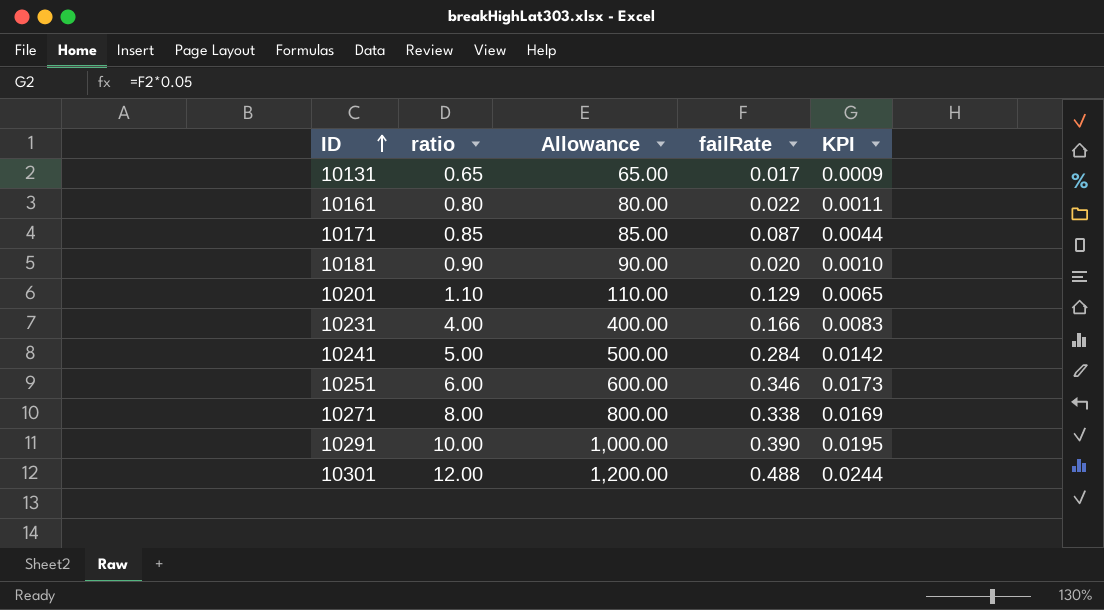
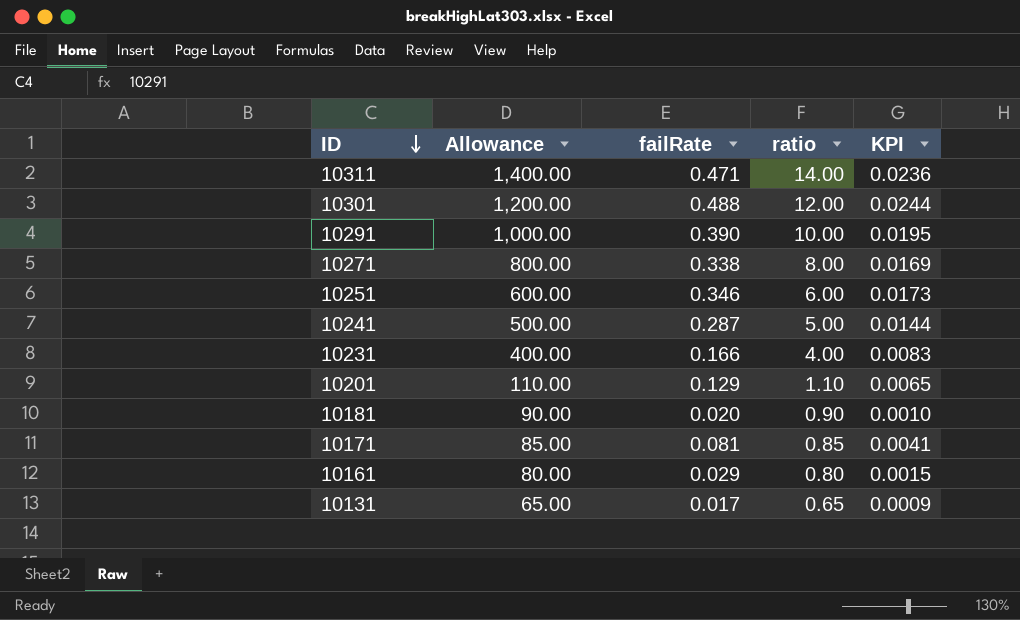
row order: ID ascending -> ID descending
column ratio | position: 2 -> 4
row 10311: none -> 1,400.00 | 0.471 | 14.00 | 0.0236
10241 | failRate: 0.284 -> 0.287
10241 | KPI: 0.0142 -> 0.0144
10171 | failRate: 0.087 -> 0.081
10171 | KPI: 0.0044 -> 0.0041
10161 | failRate: 0.022 -> 0.029
10161 | KPI: 0.0011 -> 0.0015

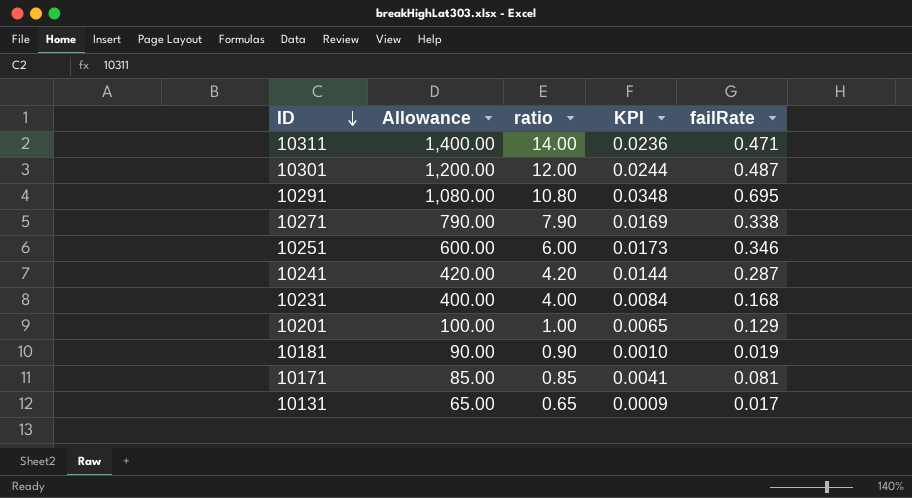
column failRate | position: 3 -> 5
row 10161: 80.00 | 0.029 | 0.80 | 0.0015 -> none
10301 | failRate: 0.488 -> 0.487
10291 | Allowance: 1,000.00 -> 1,080.00
10291 | ratio: 10.00 -> 10.80
10291 | KPI: 0.0195 -> 0.0348
10291 | failRate: 0.390 -> 0.695
10271 | Allowance: 800.00 -> 790.00
10271 | ratio: 8.00 -> 7.90
10241 | Allowance: 500.00 -> 420.00
10241 | ratio: 5.00 -> 4.20
10231 | KPI: 0.0083 -> 0.0084
10231 | failRate: 0.166 -> 0.168
10201 | Allowance: 110.00 -> 100.00
10201 | ratio: 1.10 -> 1.00
10181 | failRate: 0.020 -> 0.019

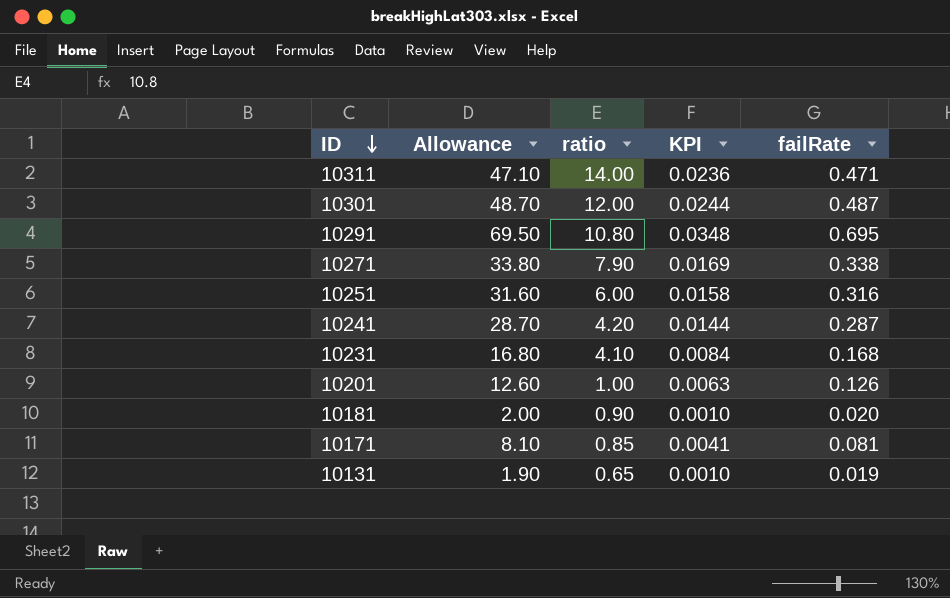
column Allowance | formula: [ratio] * 100 -> [failRate] * 100
10251 | KPI: 0.0173 -> 0.0158
10251 | failRate: 0.346 -> 0.316
10231 | ratio: 4.00 -> 4.10
10201 | KPI: 0.0065 -> 0.0063
10201 | failRate: 0.129 -> 0.126
10181 | failRate: 0.019 -> 0.020
10131 | KPI: 0.0009 -> 0.0010
10131 | failRate: 0.017 -> 0.019

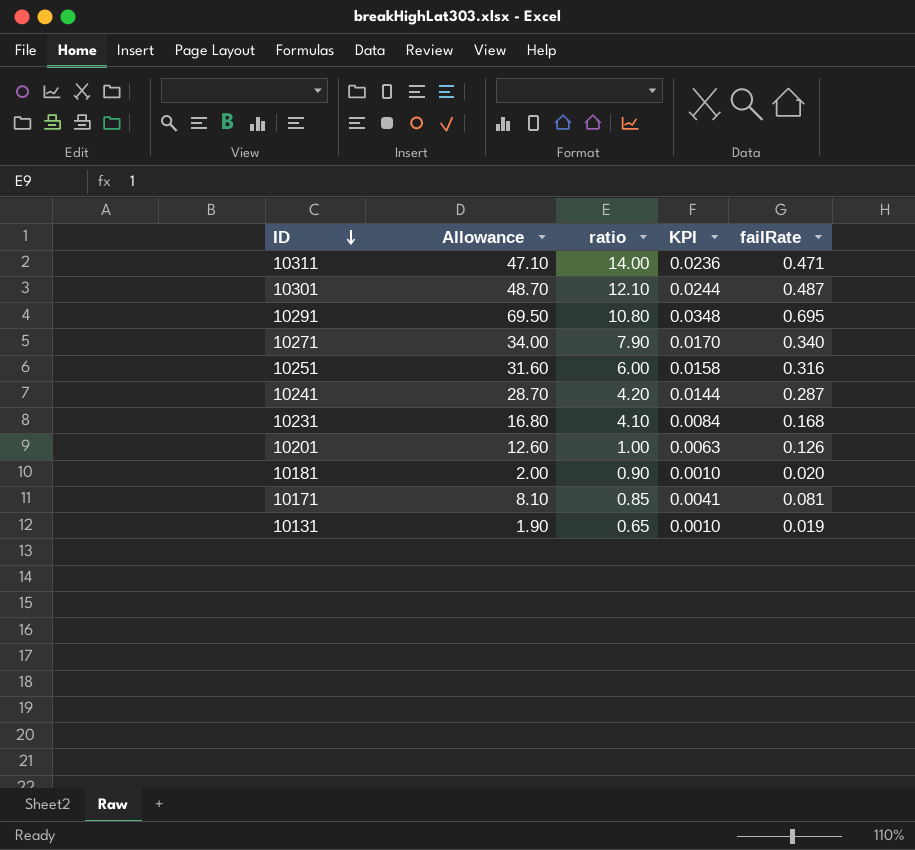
10301 | ratio: 12.00 -> 12.10
10271 | Allowance: 33.80 -> 34.00
10271 | KPI: 0.0169 -> 0.0170
10271 | failRate: 0.338 -> 0.340

